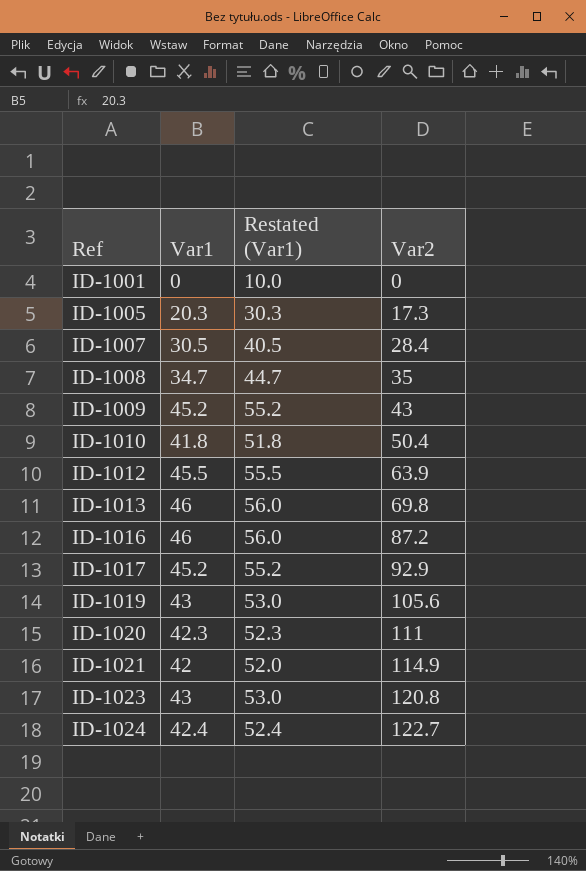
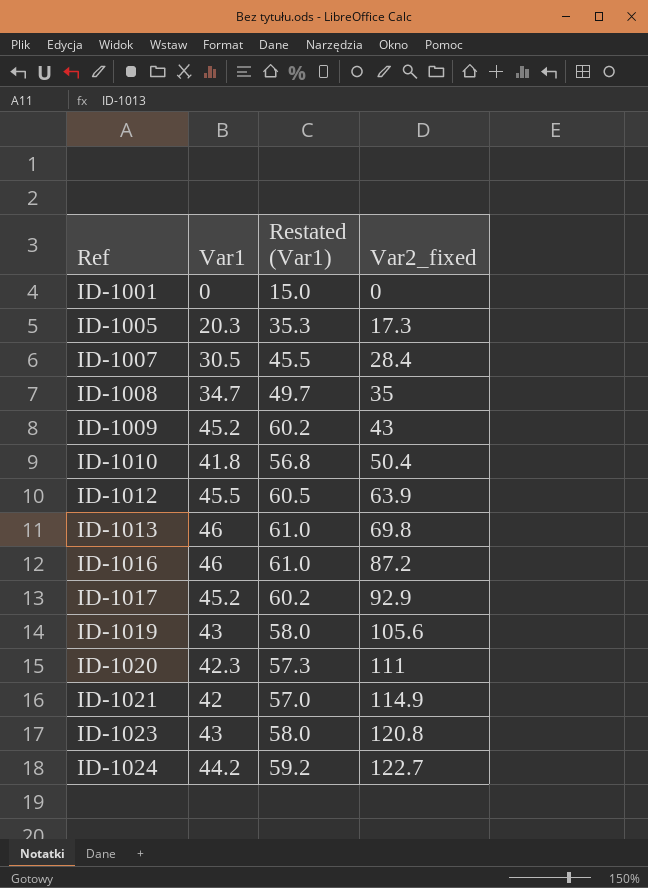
column Restated (Var1) | formula: [Var1] + 10 -> [Var1] + 15
column name: Var2 -> Var2_fixed
ID-1024 | Var1: 42.4 -> 44.2

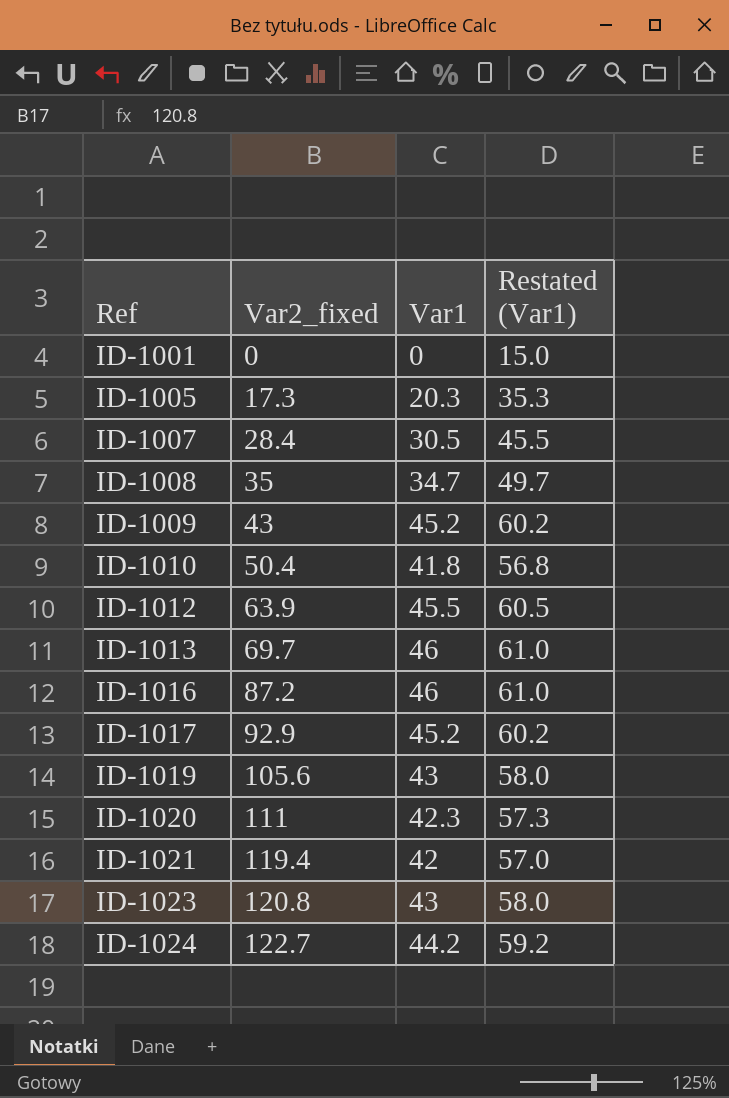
column Var2_fixed | position: 4 -> 2
ID-1013 | Var2_fixed: 69.8 -> 69.7
ID-1021 | Var2_fixed: 114.9 -> 119.4

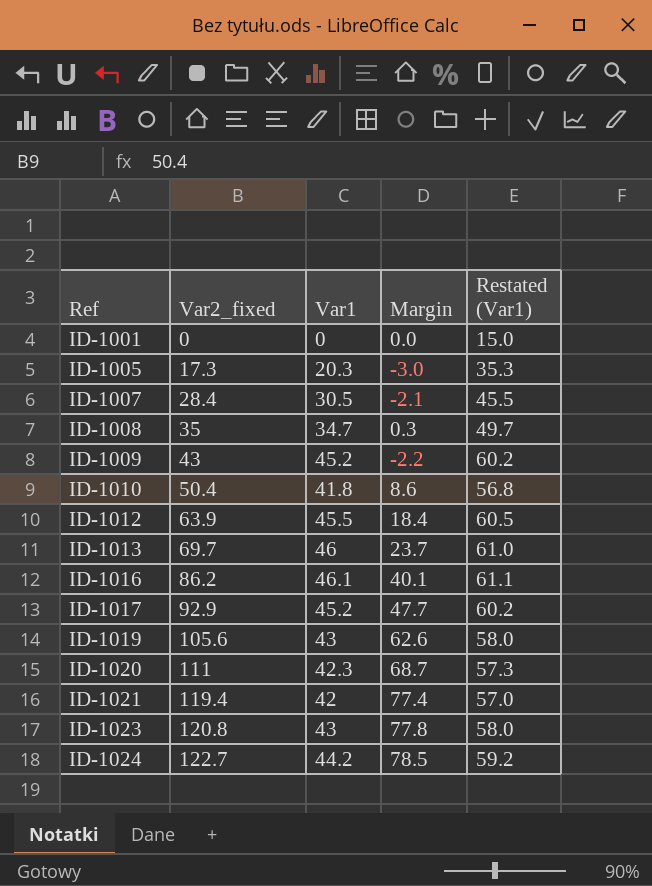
column Margin | formula: none -> [Var2_fixed] - [Var1]
ID-1016 | Var2_fixed: 87.2 -> 86.2
ID-1016 | Var1: 46 -> 46.1
ID-1016 | Restated (Var1): 61.0 -> 61.1

